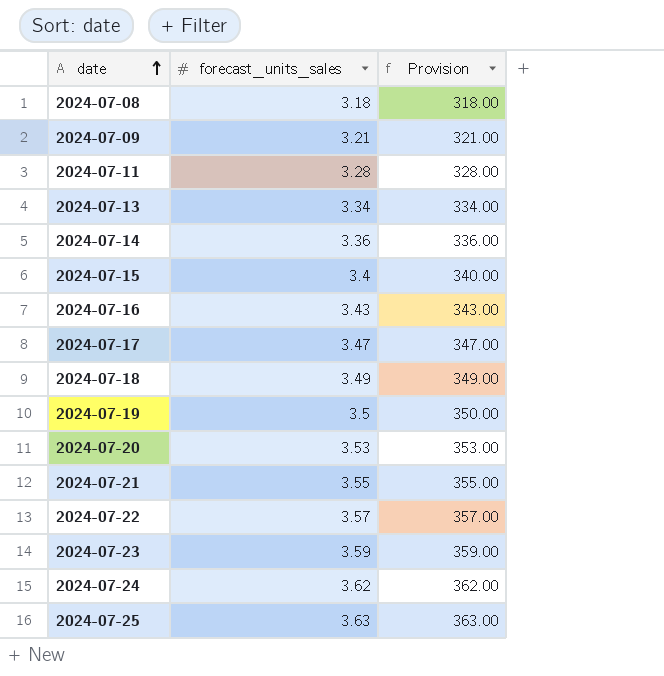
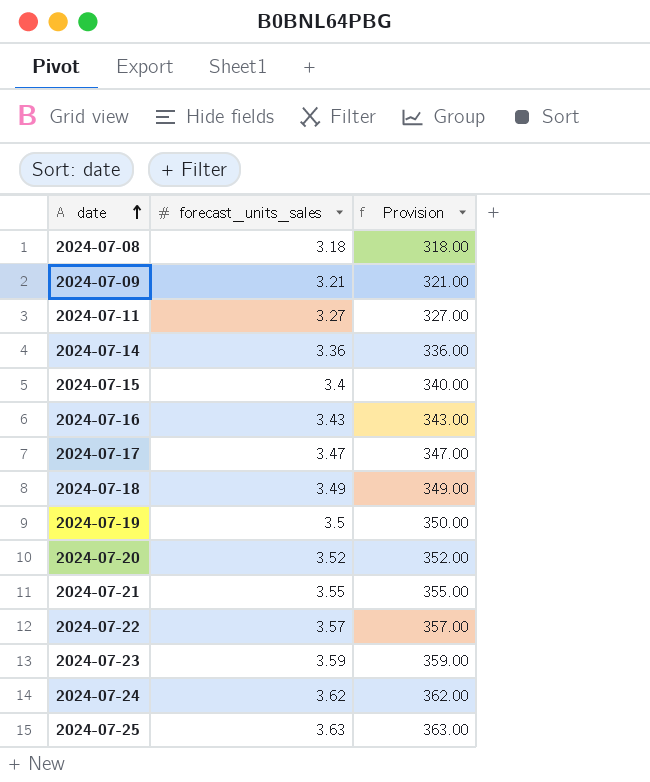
row 2024-07-13: 3.34 | 334.00 -> none
2024-07-11 | forecast_units_sales: 3.28 -> 3.27
2024-07-11 | Provision: 328.00 -> 327.00
2024-07-20 | forecast_units_sales: 3.53 -> 3.52
2024-07-20 | Provision: 353.00 -> 352.00

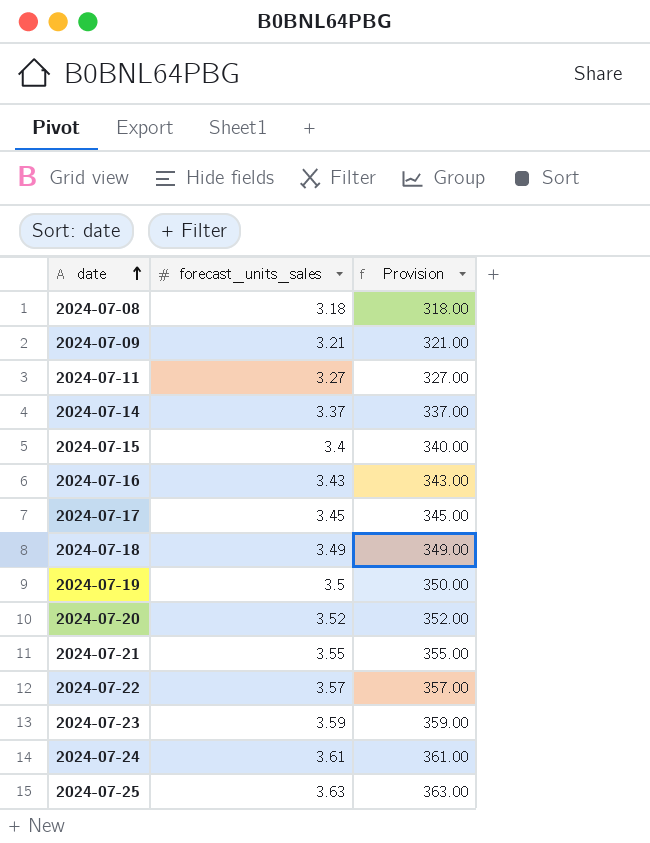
2024-07-14 | forecast_units_sales: 3.36 -> 3.37
2024-07-14 | Provision: 336.00 -> 337.00
2024-07-17 | forecast_units_sales: 3.47 -> 3.45
2024-07-17 | Provision: 347.00 -> 345.00
2024-07-24 | forecast_units_sales: 3.62 -> 3.61
2024-07-24 | Provision: 362.00 -> 361.00

